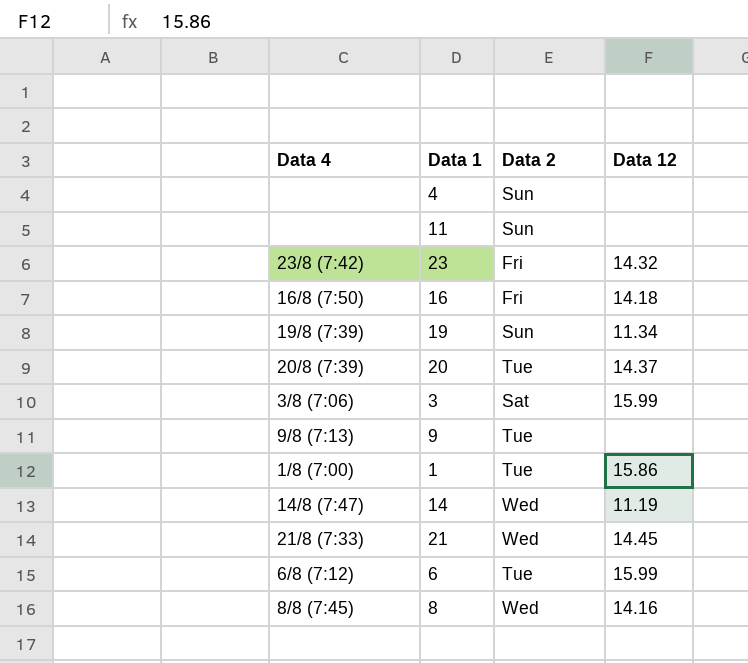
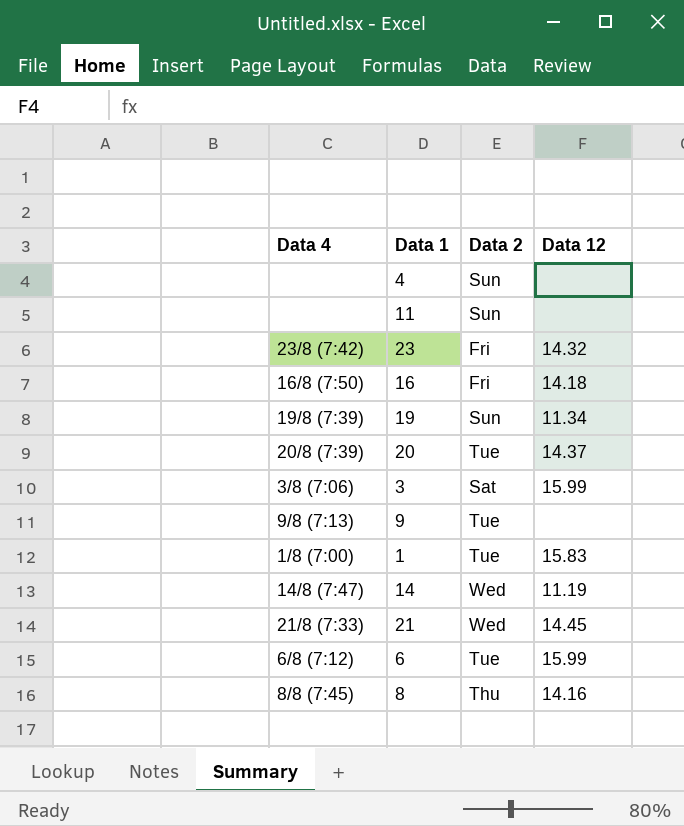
1 | Data 12: 15.86 -> 15.83
8 | Data 2: Wed -> Thu

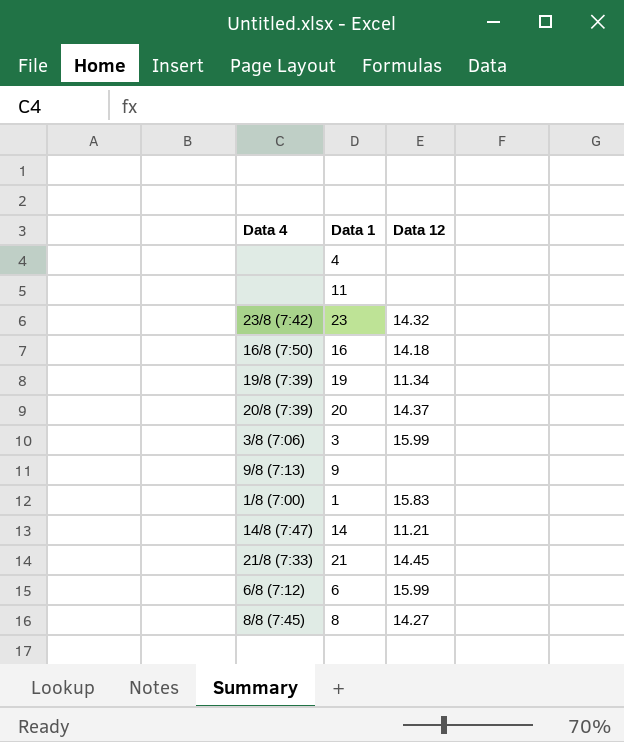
column Data 2 | position: 3 -> none
14 | Data 12: 11.19 -> 11.21
8 | Data 12: 14.16 -> 14.27

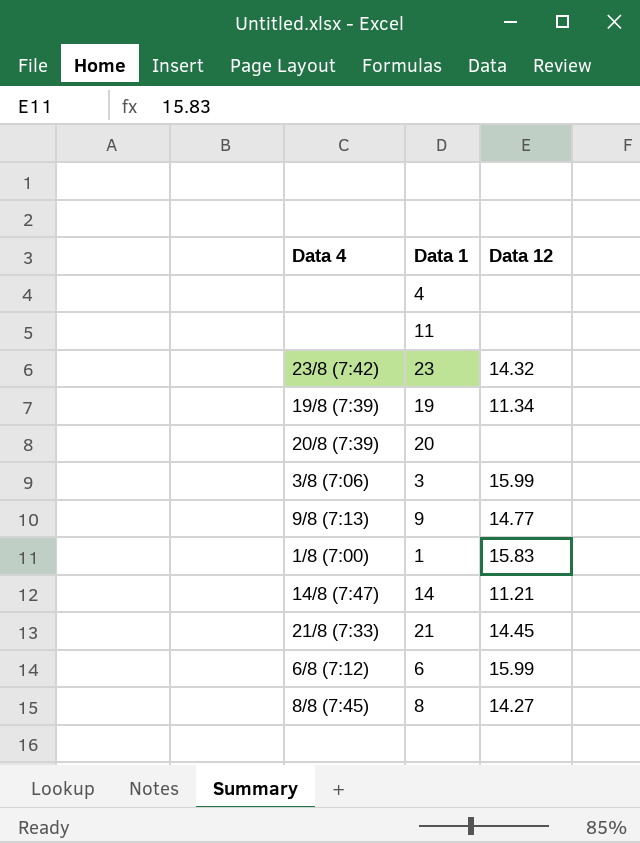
row 16: 16/8 (7:50) | 14.18 -> none
20 | Data 12: 14.37 -> none
9 | Data 12: none -> 14.77

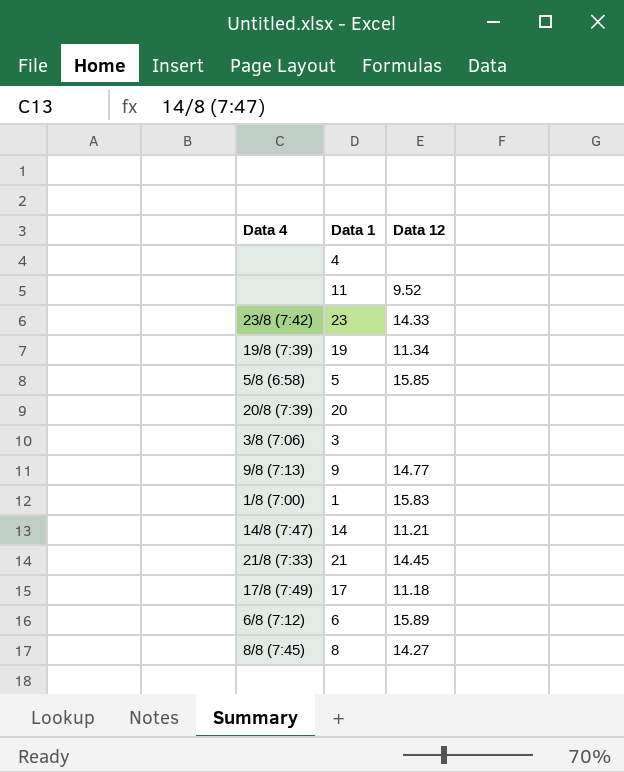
11 | Data 12: none -> 9.52
23 | Data 12: 14.32 -> 14.33
row 5: none -> 5/8 (6:58) | 15.85
3 | Data 12: 15.99 -> none
row 17: none -> 17/8 (7:49) | 11.18
6 | Data 12: 15.99 -> 15.89

